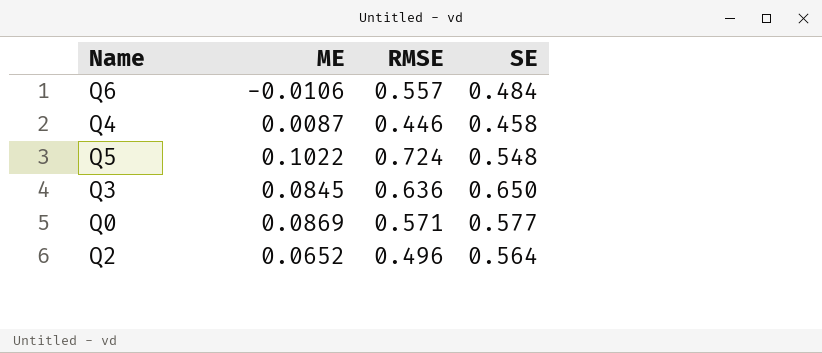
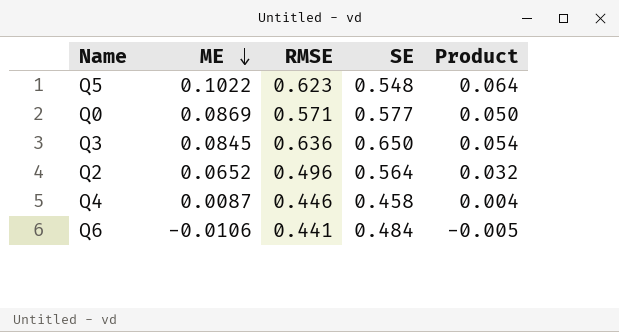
row order: none -> ME descending
column Product | formula: none -> [ME] * [RMSE]
Q5 | RMSE: 0.724 -> 0.623
Q6 | RMSE: 0.557 -> 0.441

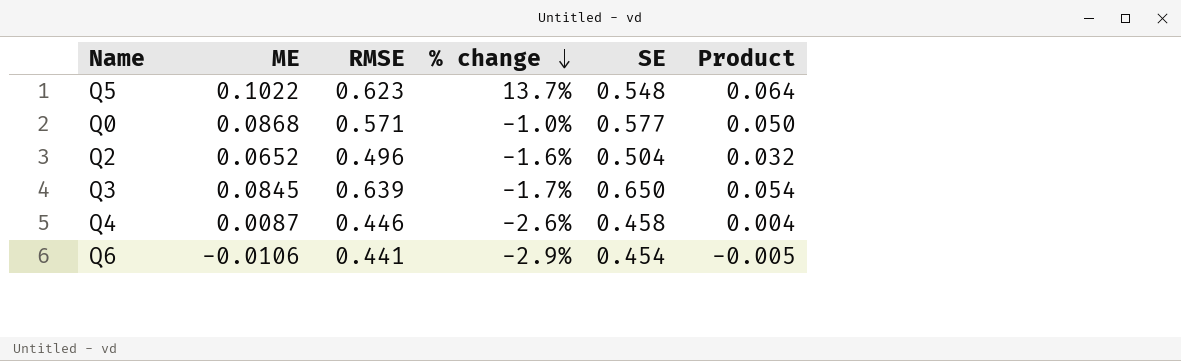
row order: ME descending -> % change descending
column % change | formula: none -> ([RMSE] - [SE]) / [SE]
Q0 | ME: 0.0869 -> 0.0868
Q2 | SE: 0.564 -> 0.504
Q3 | RMSE: 0.636 -> 0.639
Q6 | SE: 0.484 -> 0.454

